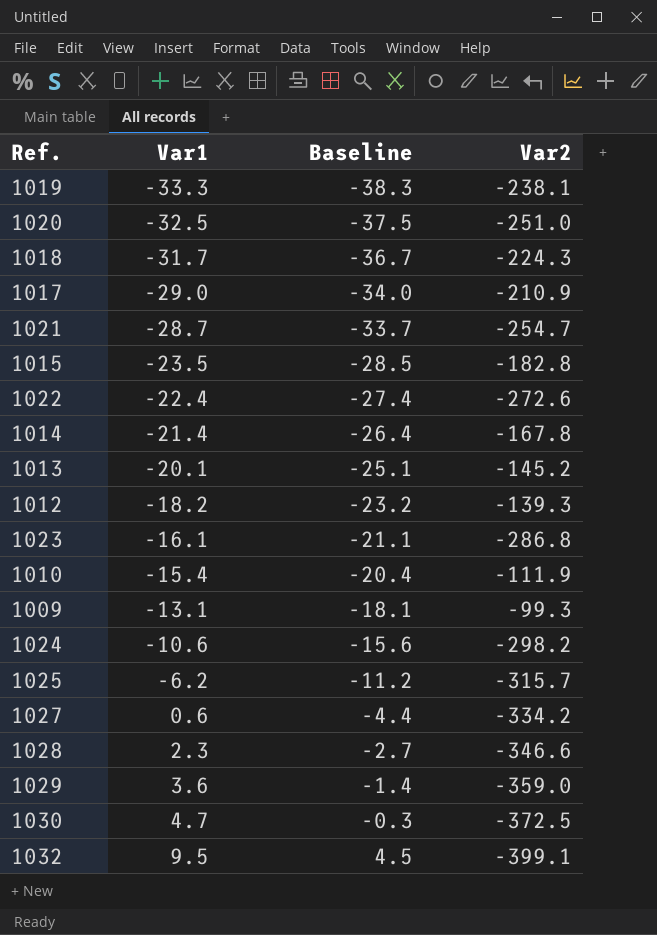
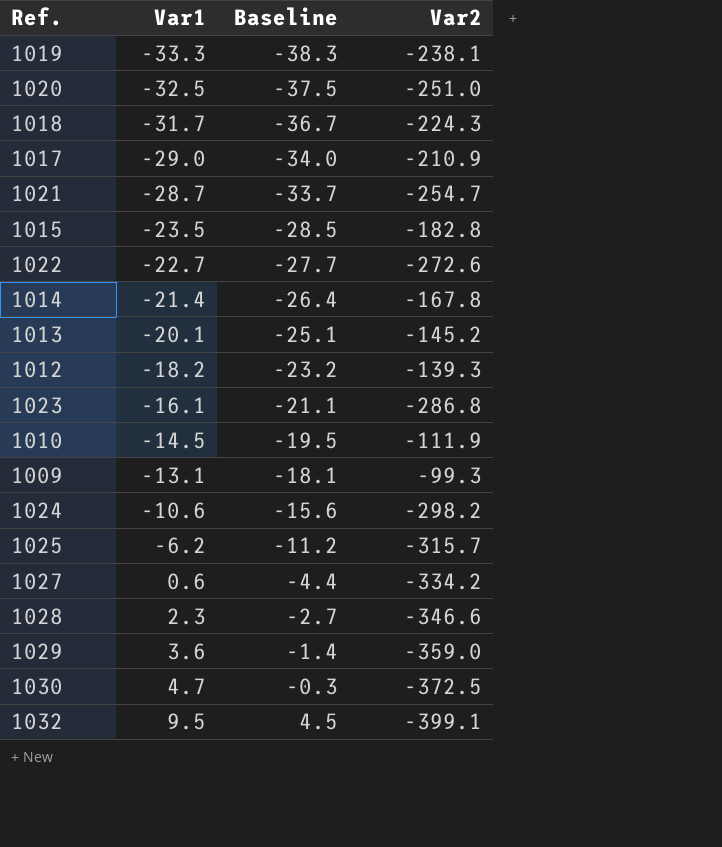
1022 | Var1: -22.4 -> -22.7
1022 | Baseline: -27.4 -> -27.7
1010 | Var1: -15.4 -> -14.5
1010 | Baseline: -20.4 -> -19.5

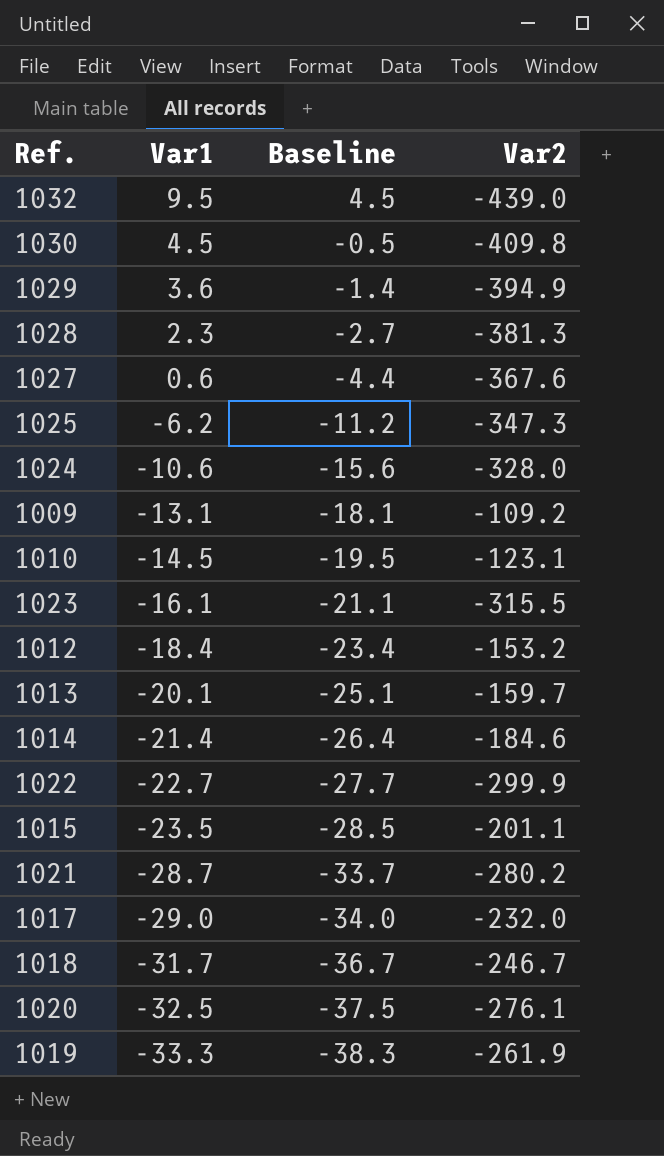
row order: Var1 ascending -> Var1 descending
1032 | Var2: -399.1 -> -439.0
1030 | Var1: 4.7 -> 4.5
1030 | Baseline: -0.3 -> -0.5
1030 | Var2: -372.5 -> -409.8
1029 | Var2: -359.0 -> -394.9
1028 | Var2: -346.6 -> -381.3
1027 | Var2: -334.2 -> -367.6
1025 | Var2: -315.7 -> -347.3
1024 | Var2: -298.2 -> -328.0
1009 | Var2: -99.3 -> -109.2
1010 | Var2: -111.9 -> -123.1
1023 | Var2: -286.8 -> -315.5
1012 | Var1: -18.2 -> -18.4
1012 | Baseline: -23.2 -> -23.4
1012 | Var2: -139.3 -> -153.2
1013 | Var2: -145.2 -> -159.7
1014 | Var2: -167.8 -> -184.6
1022 | Var2: -272.6 -> -299.9
1015 | Var2: -182.8 -> -201.1
1021 | Var2: -254.7 -> -280.2
1017 | Var2: -210.9 -> -232.0
1018 | Var2: -224.3 -> -246.7
1020 | Var2: -251.0 -> -276.1
1019 | Var2: -238.1 -> -261.9

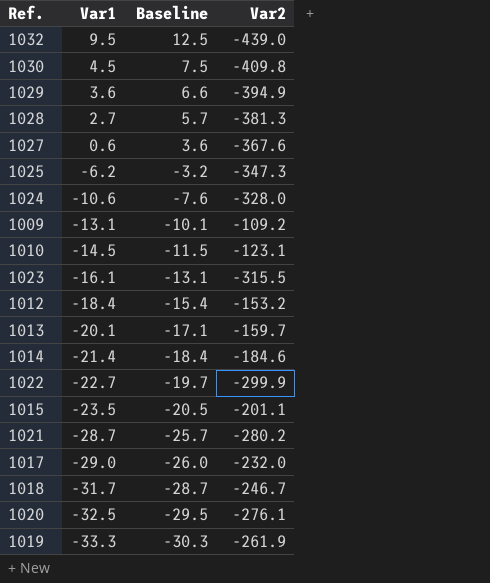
column Baseline | formula: [Var1] - 5 -> [Var1] + 3
1028 | Var1: 2.3 -> 2.7

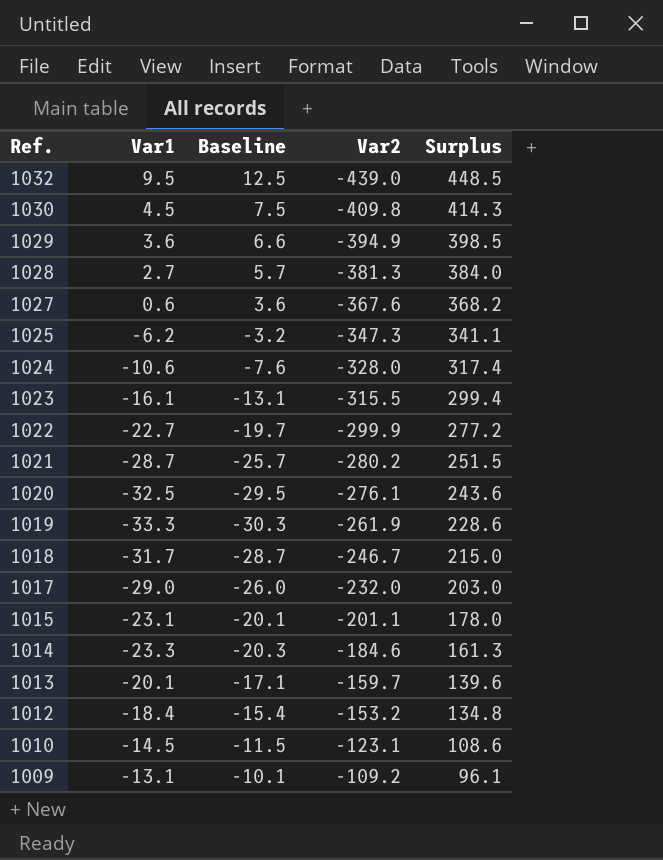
row order: Var1 descending -> Ref. descending
column Surplus | formula: none -> [Var1] - [Var2]
1015 | Var1: -23.5 -> -23.1
1015 | Baseline: -20.5 -> -20.1
1014 | Var1: -21.4 -> -23.3
1014 | Baseline: -18.4 -> -20.3

